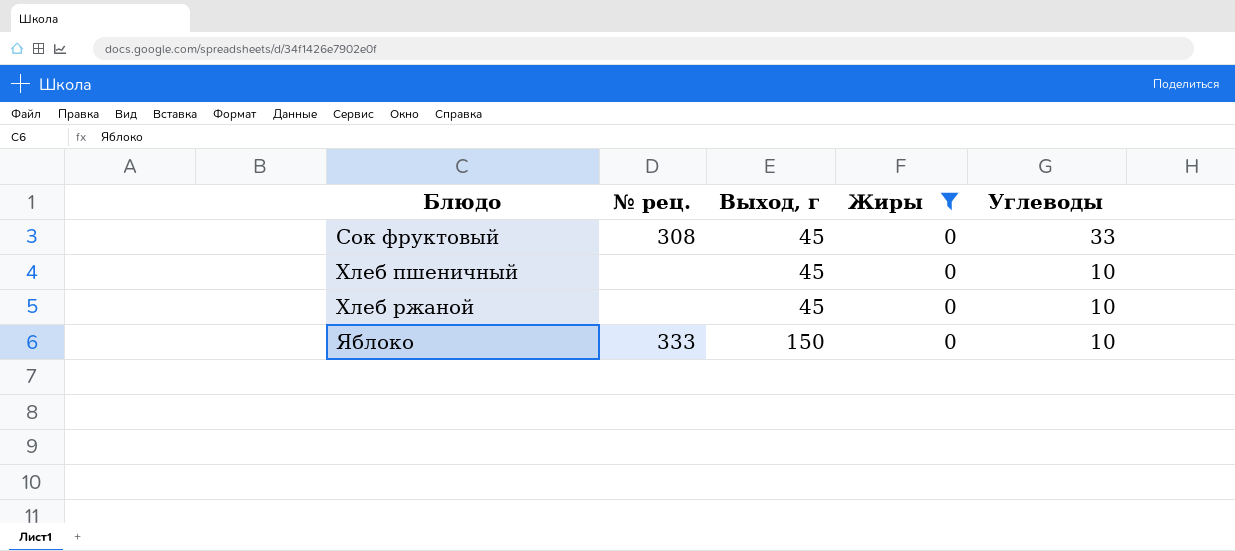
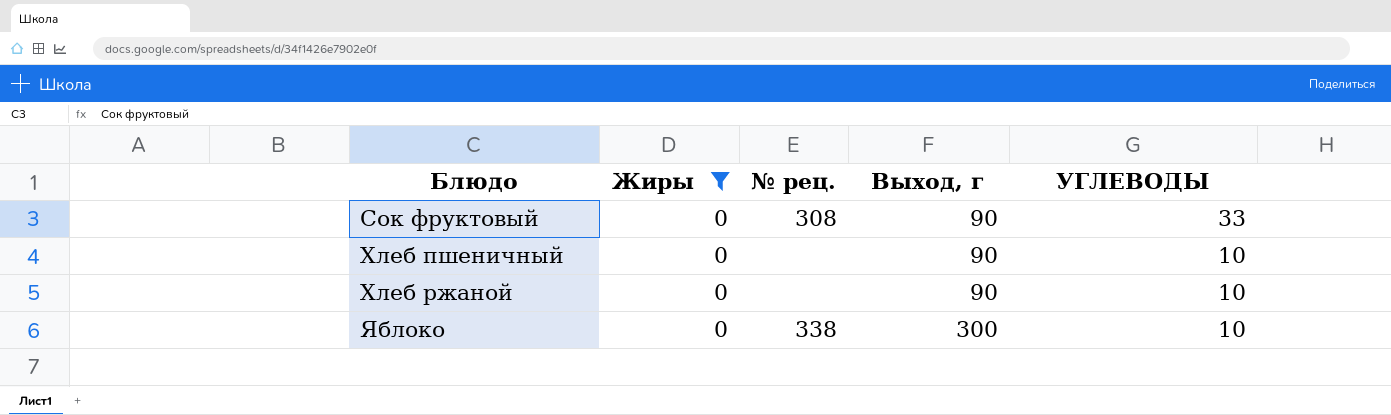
column Жиры | position: 4 -> 2
column name: Углеводы -> УГЛЕВОДЫ
Сок фруктовый | Выход, г: 45 -> 90
Хлеб пшеничный | Выход, г: 45 -> 90
Хлеб ржаной | Выход, г: 45 -> 90
Яблоко | № рец.: 333 -> 338
Яблоко | Выход, г: 150 -> 300

